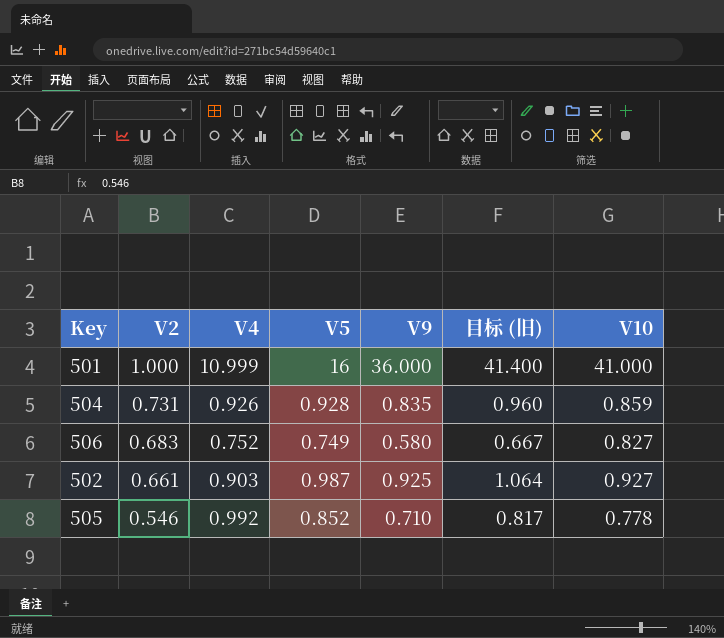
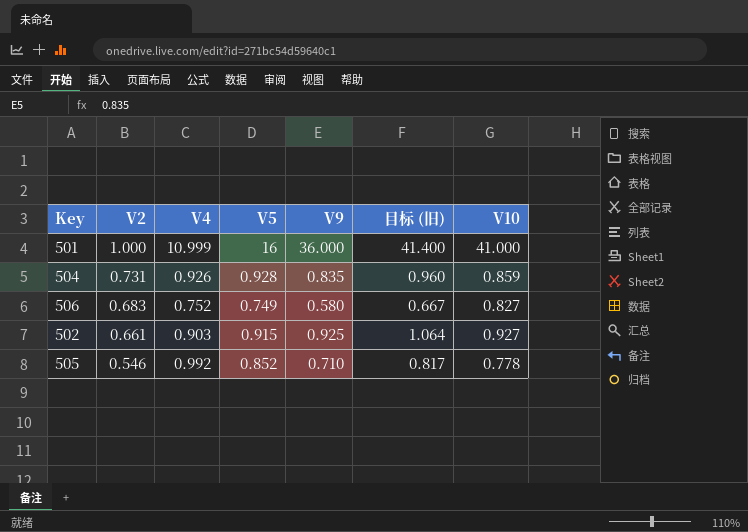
502 | V5: 0.987 -> 0.915

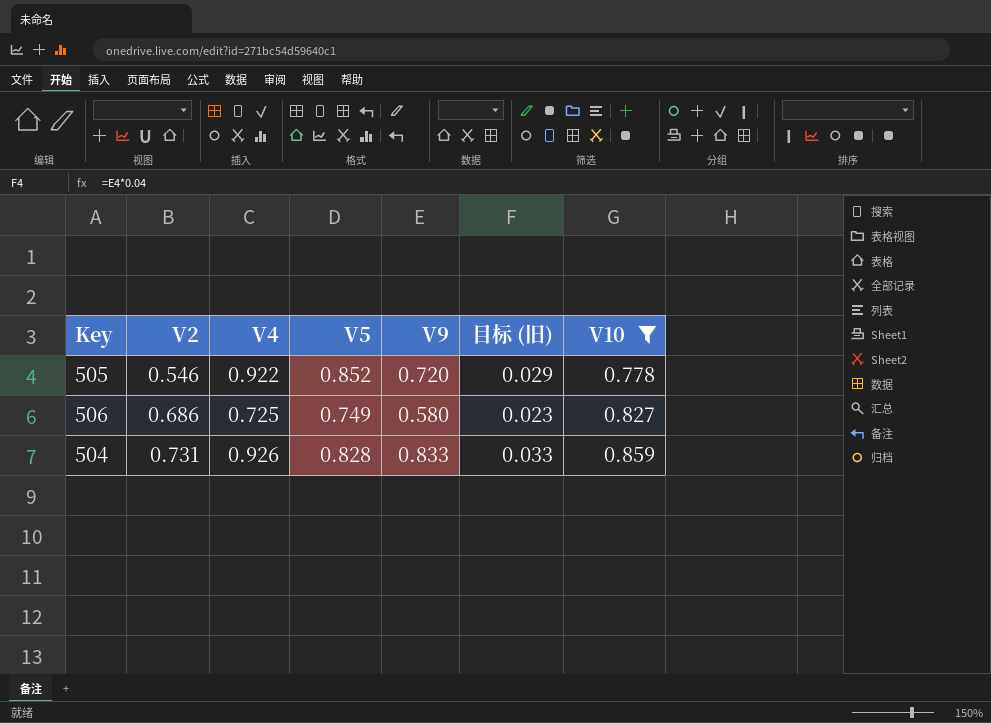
filter: none -> V10 <= 0.859
row order: V2 descending -> V2 ascending
column 目标 (旧) | formula: [V9] * 1.15 -> [V9] * 0.04
505 | V4: 0.992 -> 0.922
505 | V9: 0.710 -> 0.720
506 | V2: 0.683 -> 0.686
506 | V4: 0.752 -> 0.725
504 | V5: 0.928 -> 0.828
504 | V9: 0.835 -> 0.833

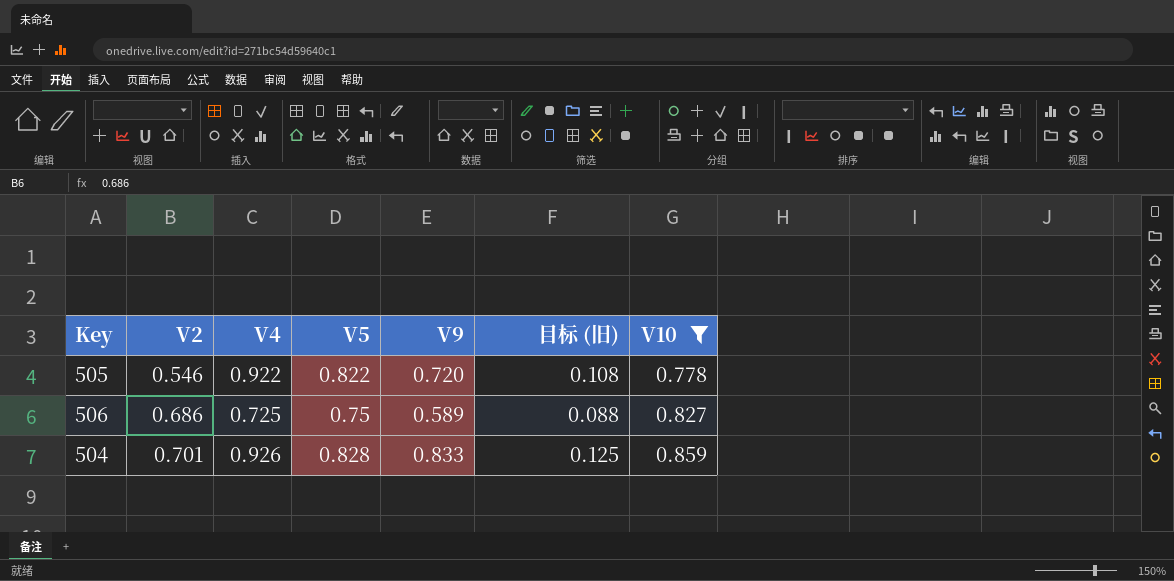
column 目标 (旧) | formula: [V9] * 0.04 -> [V9] * 0.15
505 | V5: 0.852 -> 0.822
506 | V5: 0.749 -> 0.75
506 | V9: 0.580 -> 0.589
504 | V2: 0.731 -> 0.701

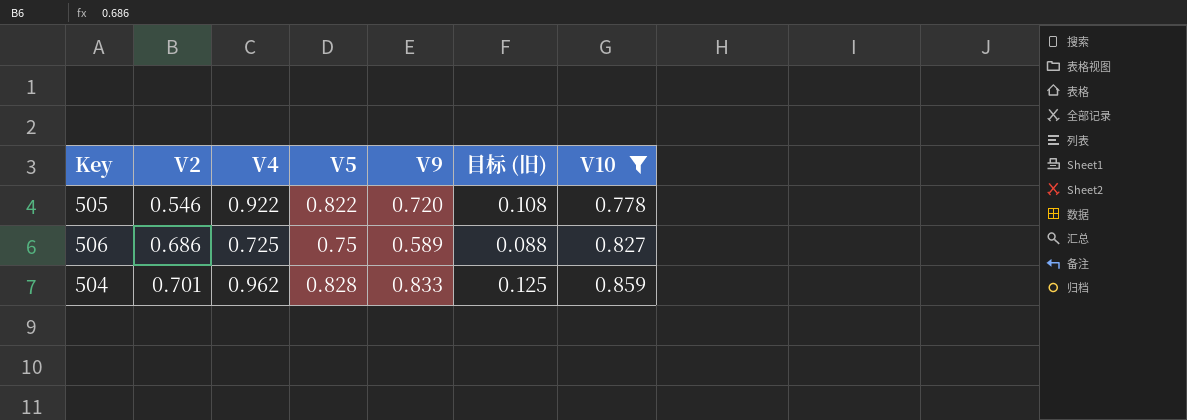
504 | V4: 0.926 -> 0.962

